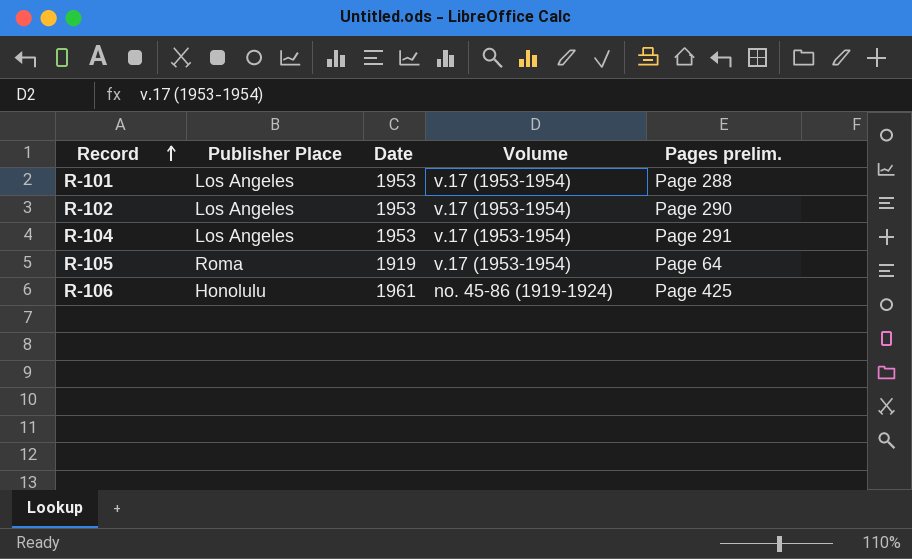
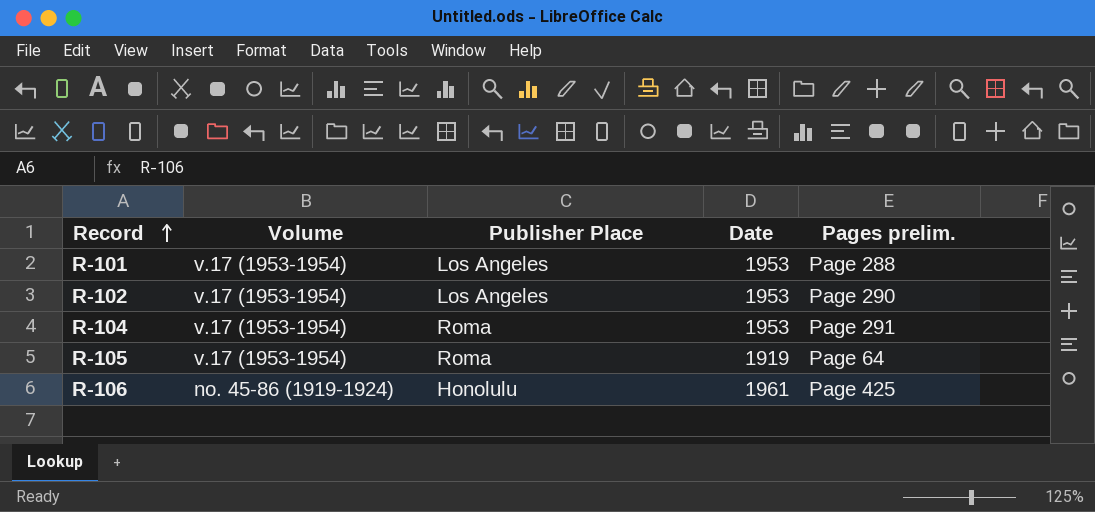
column Volume | position: 4 -> 2
R-104 | Publisher Place: Los Angeles -> Roma

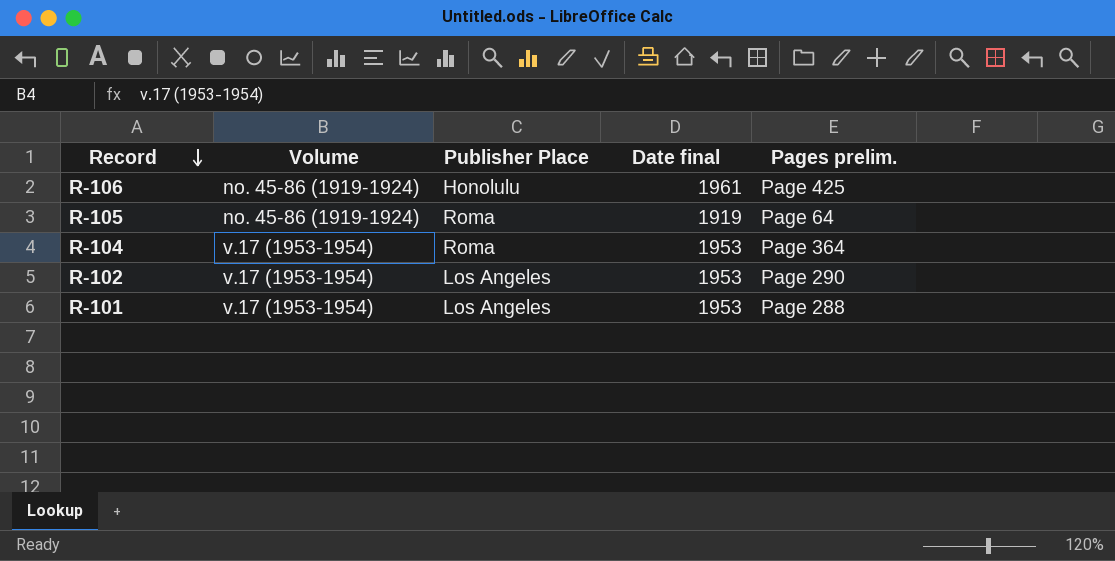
row order: Record ascending -> Record descending
column name: Date -> Date final
R-105 | Volume: v.17 (1953-1954) -> no. 45-86 (1919-1924)
R-104 | Pages prelim.: Page 291 -> Page 364

